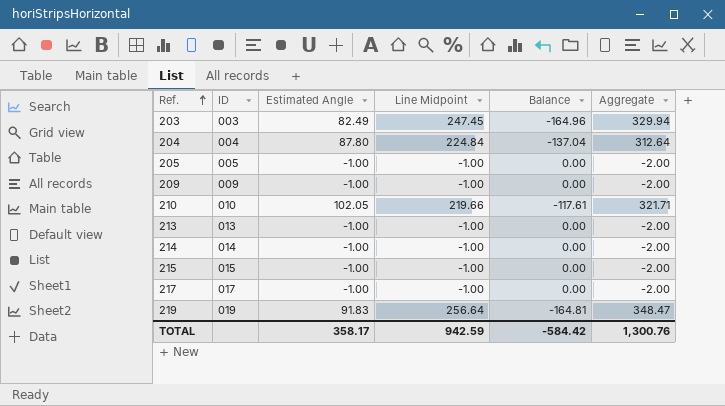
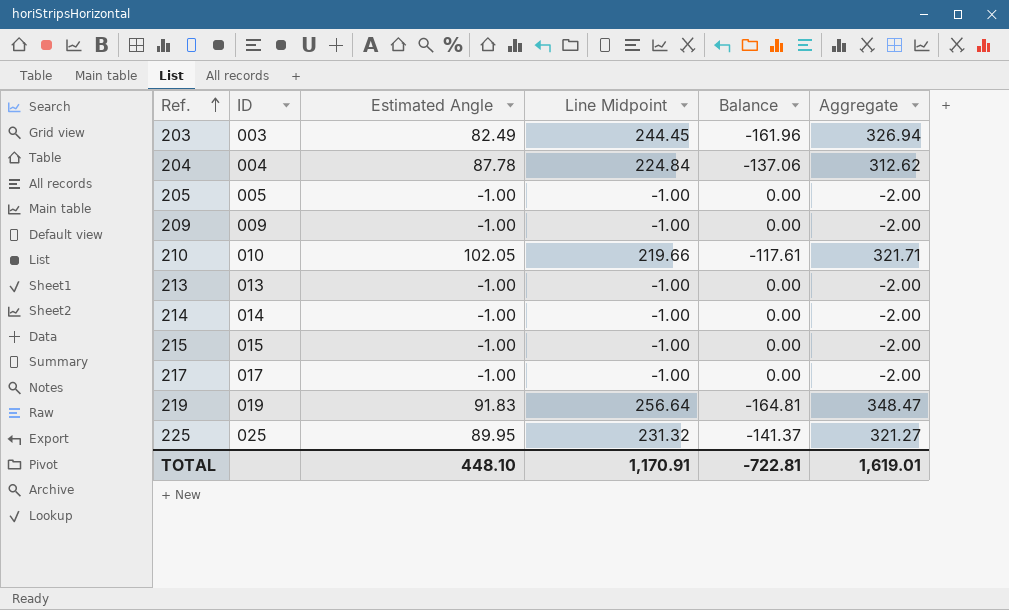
203 | Line Midpoint: 247.45 -> 244.45
203 | Balance: -164.96 -> -161.96
203 | Aggregate: 329.94 -> 326.94
204 | Estimated Angle: 87.80 -> 87.78
204 | Balance: -137.04 -> -137.06
204 | Aggregate: 312.64 -> 312.62
row 225: none -> 025 | 89.95 | 231.32 | -141.37 | 321.27
TOTAL | Estimated Angle: 358.17 -> 448.10
TOTAL | Line Midpoint: 942.59 -> 1,170.91
TOTAL | Balance: -584.42 -> -722.81
TOTAL | Aggregate: 1,300.76 -> 1,619.01

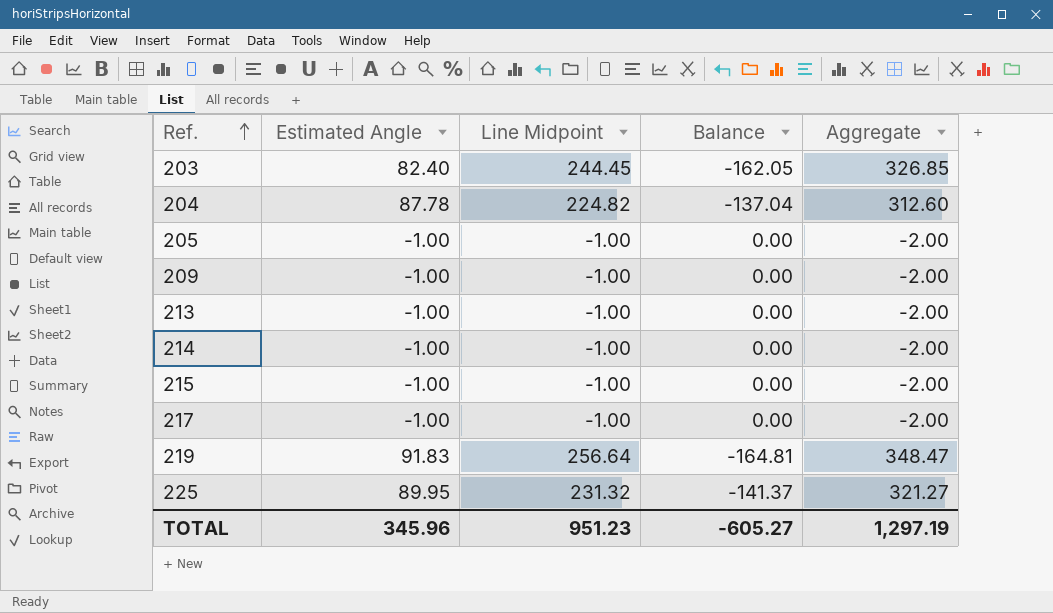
column ID | position: 2 -> none
row 210: 010 | 102.05 | 219.66 | -117.61 | 321.71 -> none
203 | Estimated Angle: 82.49 -> 82.40
203 | Balance: -161.96 -> -162.05
203 | Aggregate: 326.94 -> 326.85
204 | Line Midpoint: 224.84 -> 224.82
204 | Balance: -137.06 -> -137.04
204 | Aggregate: 312.62 -> 312.60
TOTAL | Estimated Angle: 448.10 -> 345.96
TOTAL | Line Midpoint: 1,170.91 -> 951.23
TOTAL | Balance: -722.81 -> -605.27
TOTAL | Aggregate: 1,619.01 -> 1,297.19

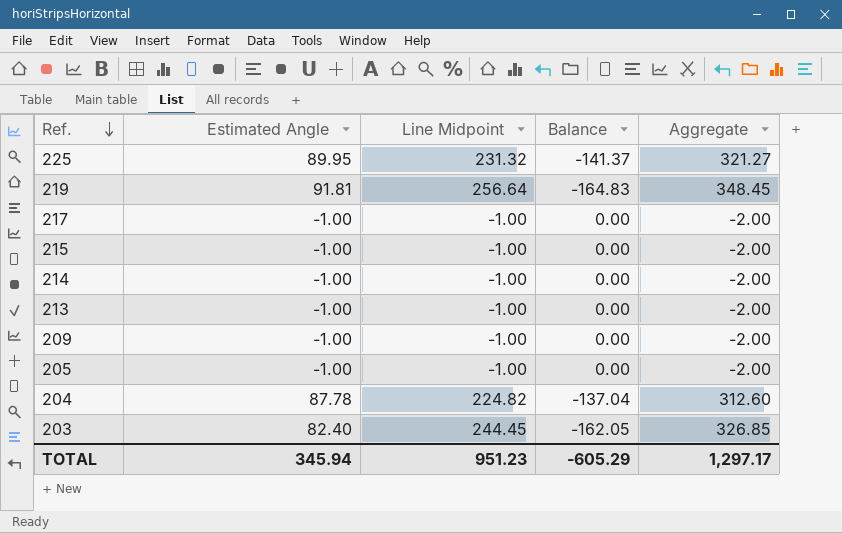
row order: Ref. ascending -> Ref. descending
219 | Estimated Angle: 91.83 -> 91.81
219 | Balance: -164.81 -> -164.83
219 | Aggregate: 348.47 -> 348.45
TOTAL | Estimated Angle: 345.96 -> 345.94
TOTAL | Balance: -605.27 -> -605.29
TOTAL | Aggregate: 1,297.19 -> 1,297.17

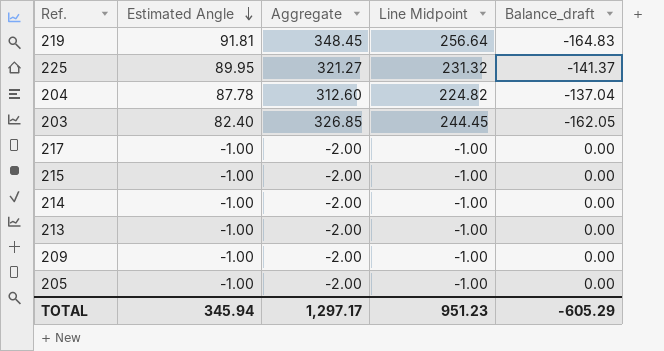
row order: Ref. descending -> Estimated Angle descending
column Aggregate | position: 5 -> 3
column name: Balance -> Balance_draft

